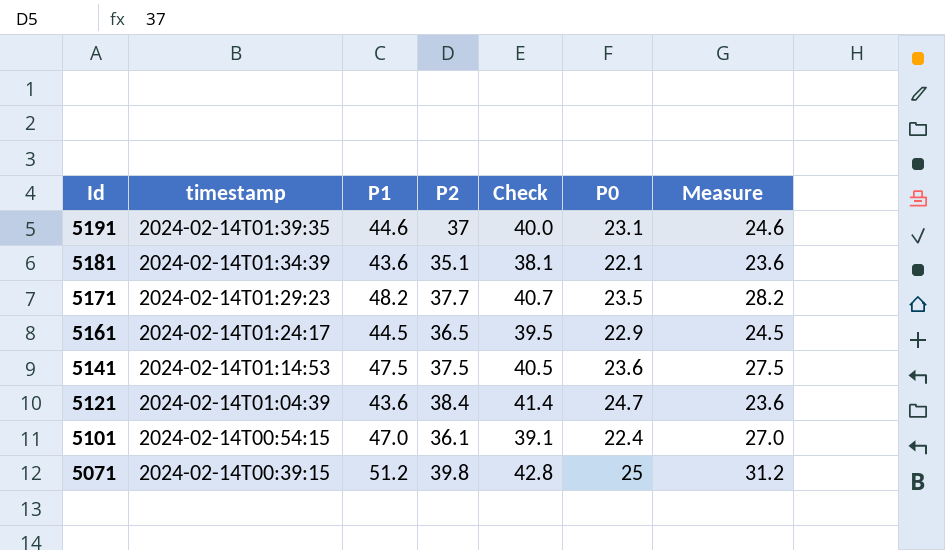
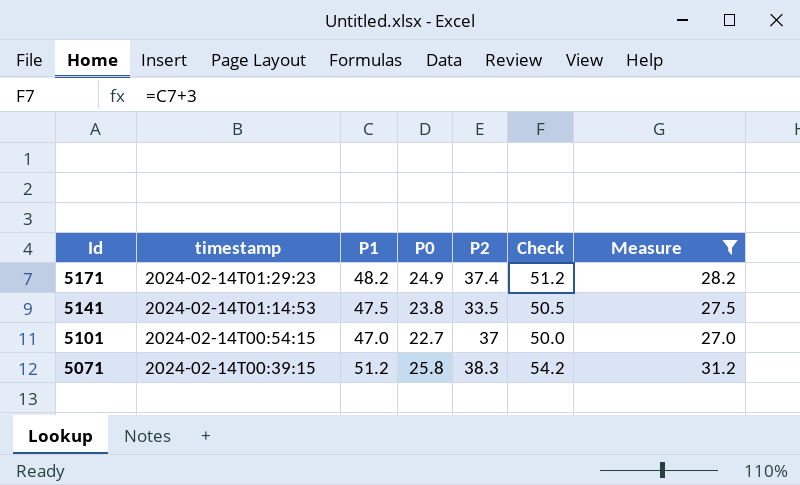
filter: none -> Measure >= 27.0
column P0 | position: 6 -> 4
column Check | formula: [P2] + 3 -> [P1] + 3
5171 | P0: 23.5 -> 24.9
5171 | P2: 37.7 -> 37.4
5141 | P0: 23.6 -> 23.8
5141 | P2: 37.5 -> 33.5
5101 | P0: 22.4 -> 22.7
5101 | P2: 36.1 -> 37
5071 | P0: 25 -> 25.8
5071 | P2: 39.8 -> 38.3

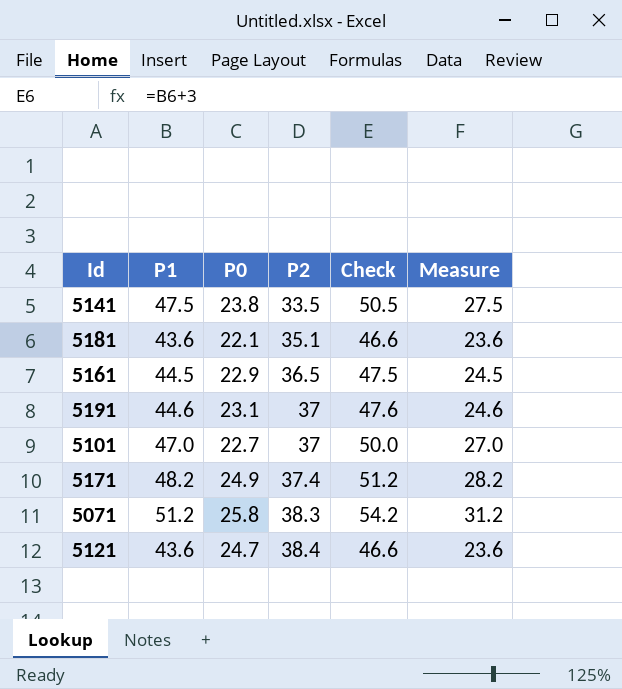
filter: Measure >= 27.0 -> none
row order: Id descending -> P2 ascending
column timestamp | position: 2 -> none

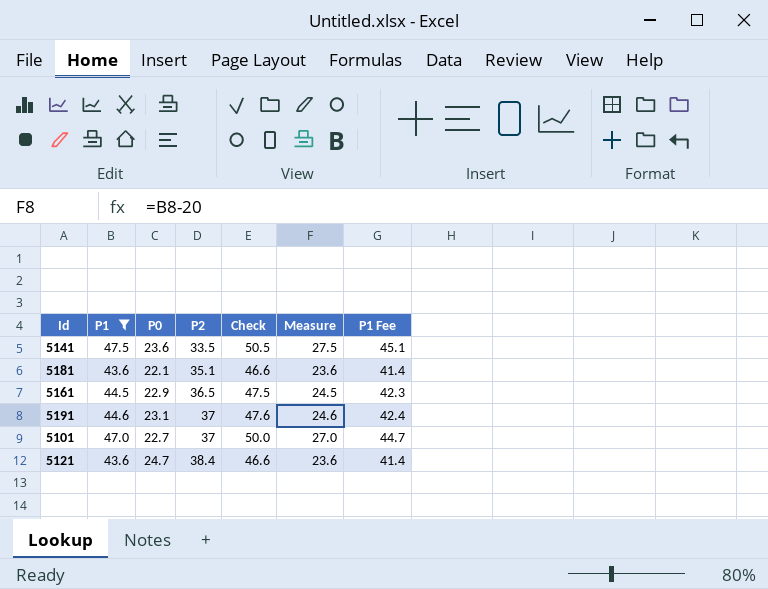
filter: none -> P1 <= 47.5
column P1 Fee | formula: none -> [P1] * 0.95
5141 | P0: 23.8 -> 23.6

